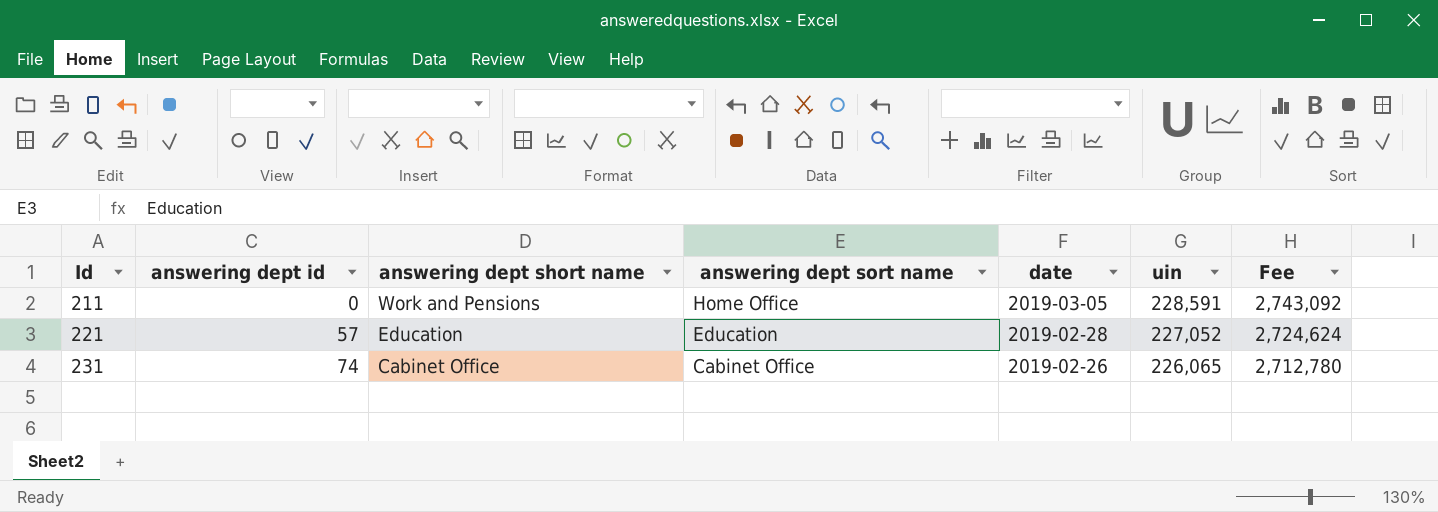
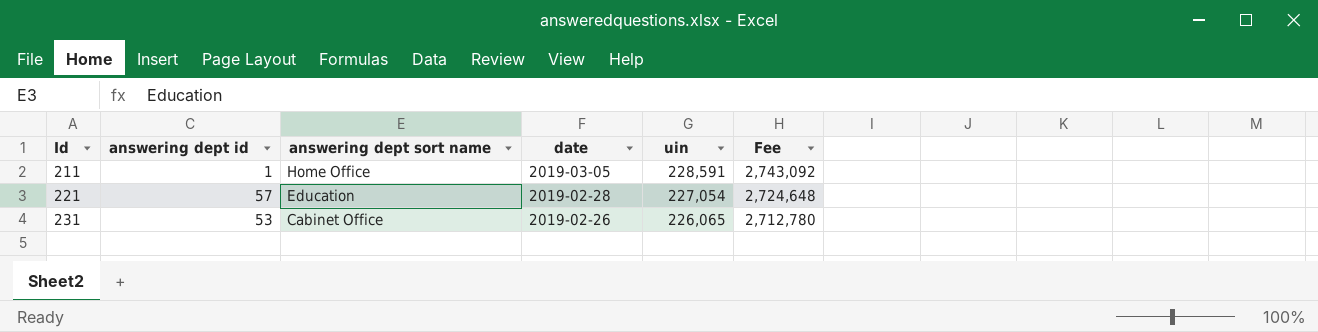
column answering dept short name | position: 3 -> none
211 | answering dept id: 0 -> 1
221 | uin: 227,052 -> 227,054
221 | Fee: 2,724,624 -> 2,724,648
231 | answering dept id: 74 -> 53

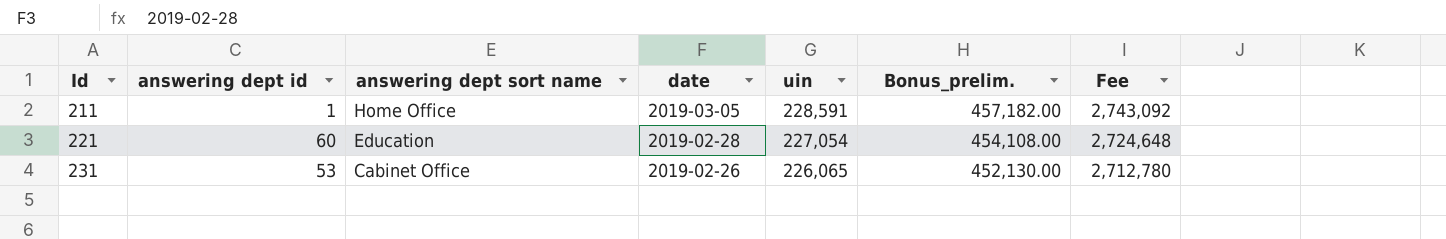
column Bonus_prelim. | formula: none -> [uin] * 2
221 | answering dept id: 57 -> 60

